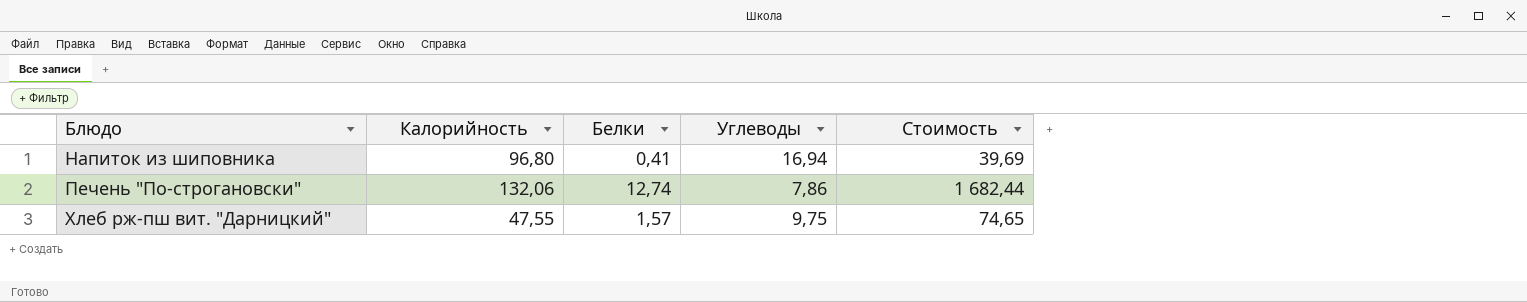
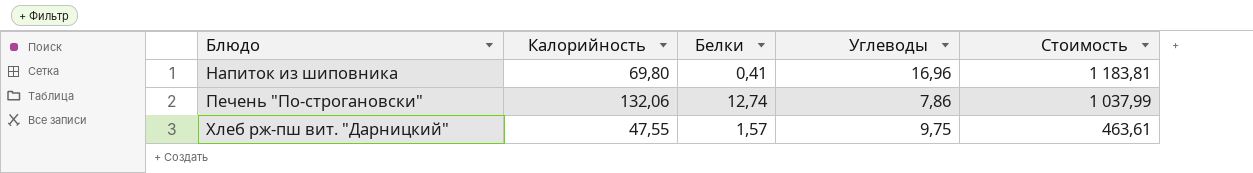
column Стоимость | formula: [Калорийность] * [Белки] -> [Калорийность] * [Углеводы]
Напиток из шиповника | Калорийность: 96,80 -> 69,80
Напиток из шиповника | Углеводы: 16,94 -> 16,96

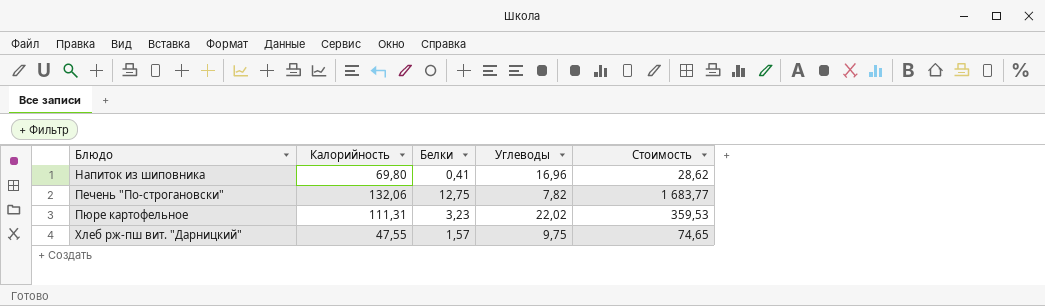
column Стоимость | formula: [Калорийность] * [Углеводы] -> [Калорийность] * [Белки]
Печень "По-строгановски" | Белки: 12,74 -> 12,75
Печень "По-строгановски" | Углеводы: 7,86 -> 7,82
row Пюре картофельное: none -> 111,31 | 3,23 | 22,02 | 359,53

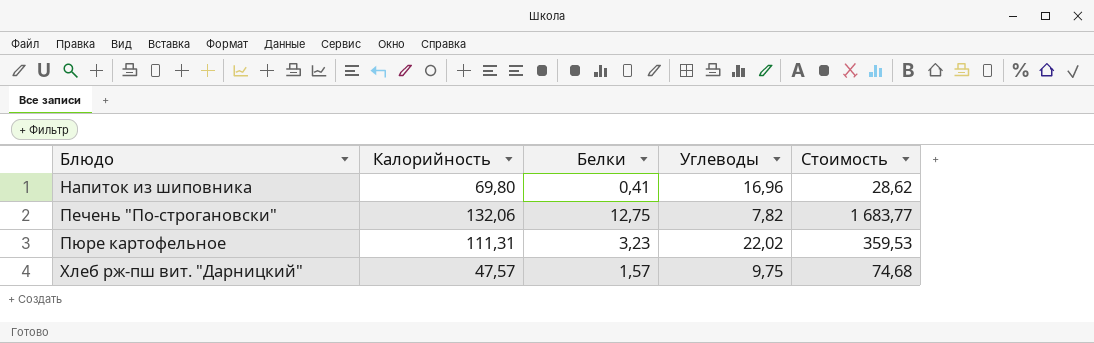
Хлеб рж-пш вит. "Дарницкий" | Калорийность: 47,55 -> 47,57
Хлеб рж-пш вит. "Дарницкий" | Стоимость: 74,65 -> 74,68

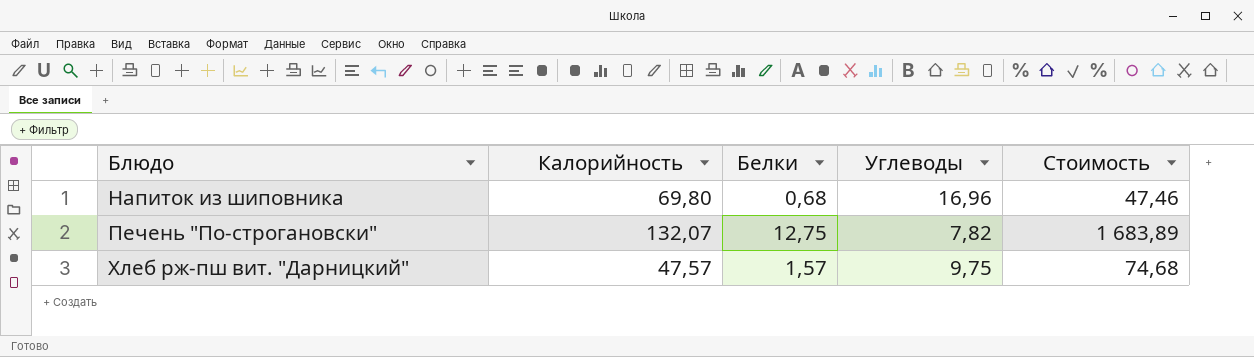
row Пюре картофельное: 111,31 | 3,23 | 22,02 | 359,53 -> none
Напиток из шиповника | Белки: 0,41 -> 0,68
Напиток из шиповника | Стоимость: 28,62 -> 47,46
Печень "По-строгановски" | Калорийность: 132,06 -> 132,07
Печень "По-строгановски" | Стоимость: 1 683,77 -> 1 683,89

